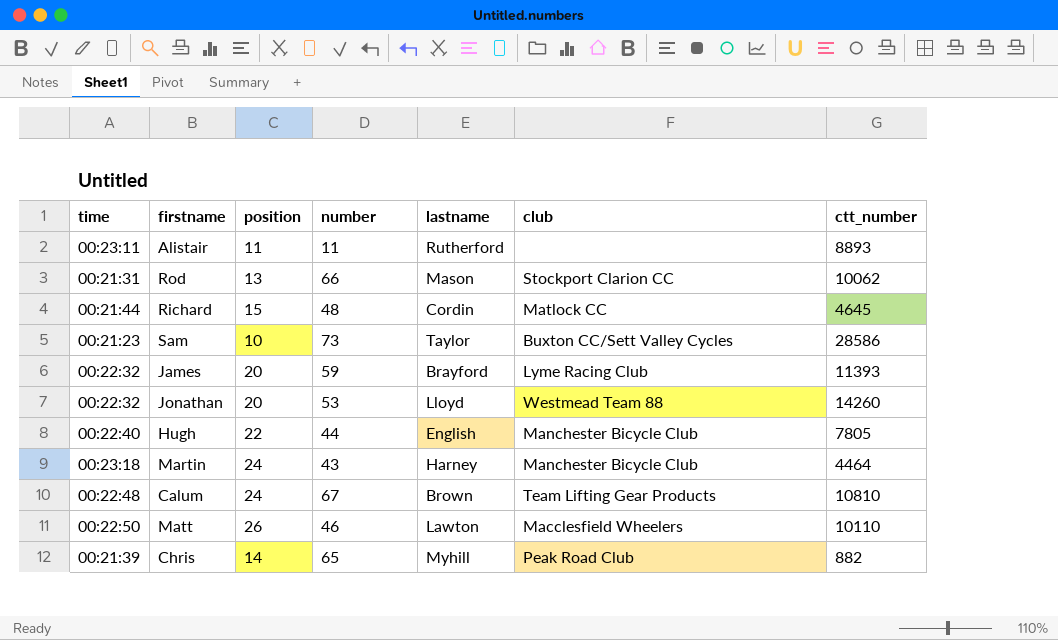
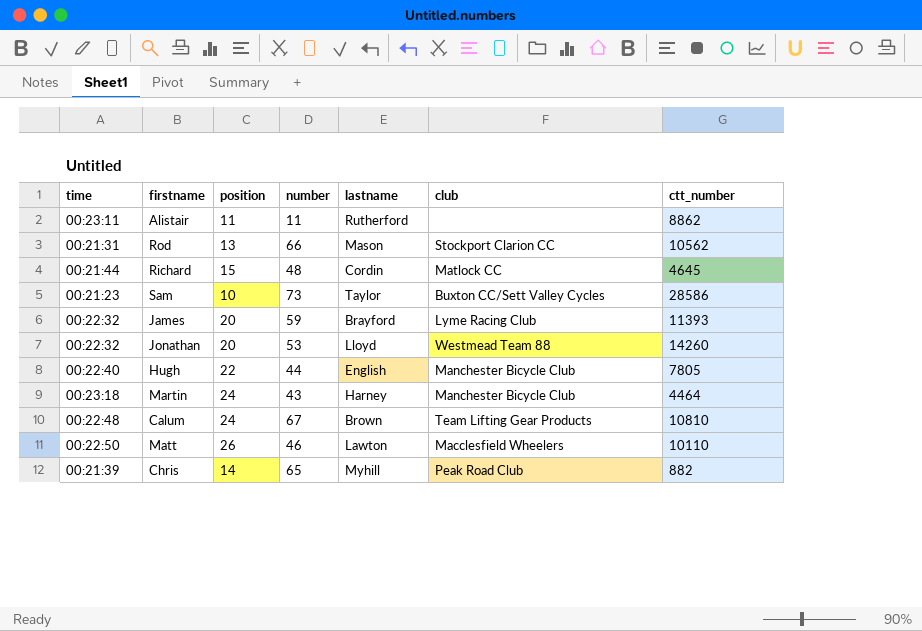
Alistair | ctt_number: 8893 -> 8862
Rod | ctt_number: 10062 -> 10562

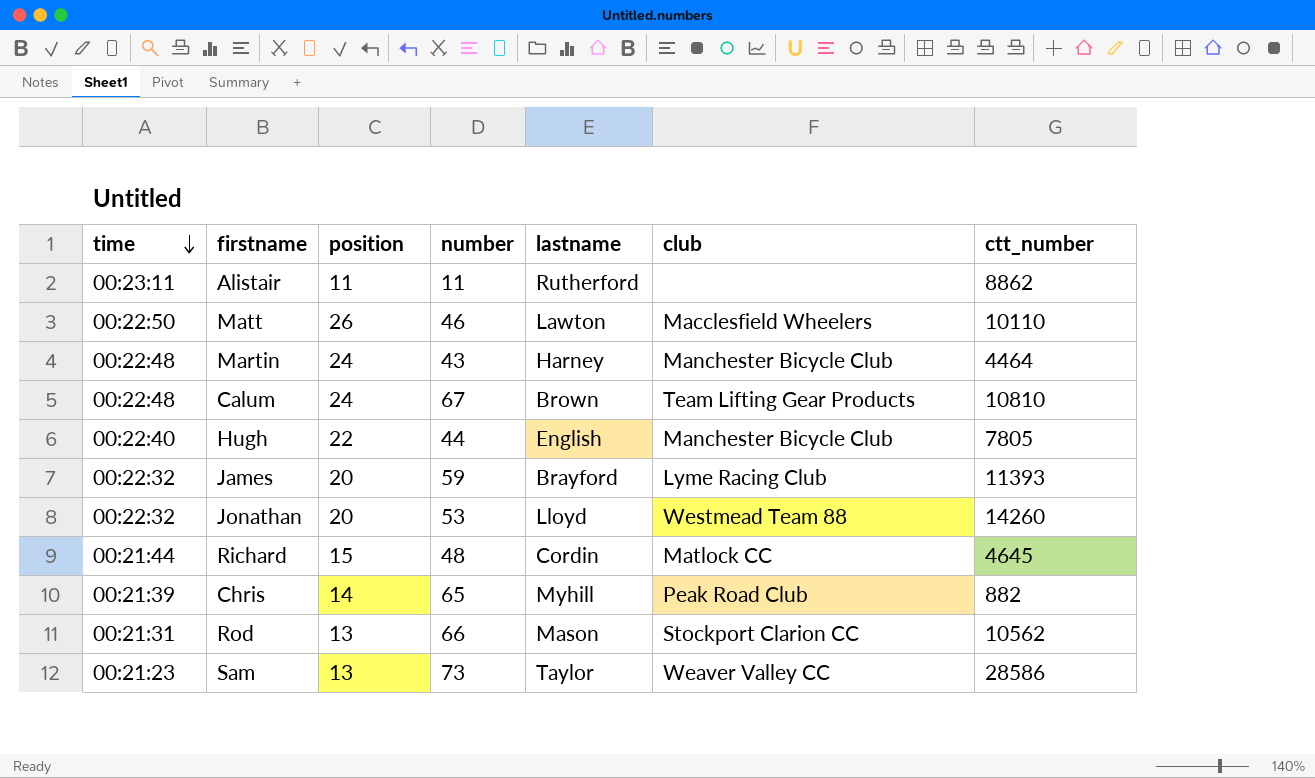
row order: none -> time descending
Martin | time: 00:23:18 -> 00:22:48
Sam | position: 10 -> 13
Sam | club: Buxton CC/Sett Valley Cycles -> Weaver Valley CC

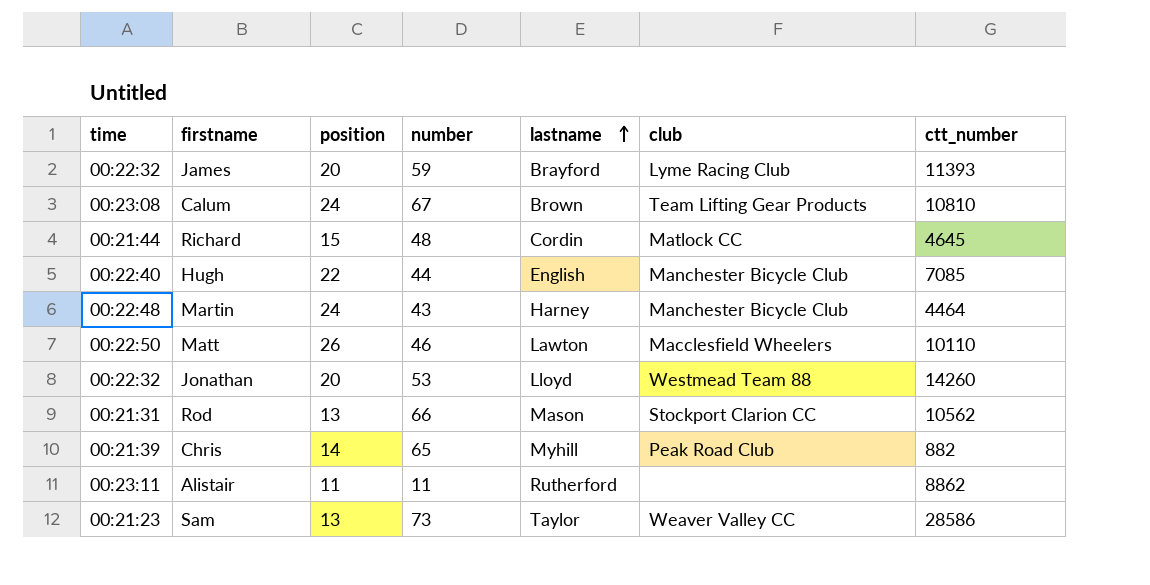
row order: time descending -> lastname ascending
Calum | time: 00:22:48 -> 00:23:08
Hugh | ctt_number: 7805 -> 7085

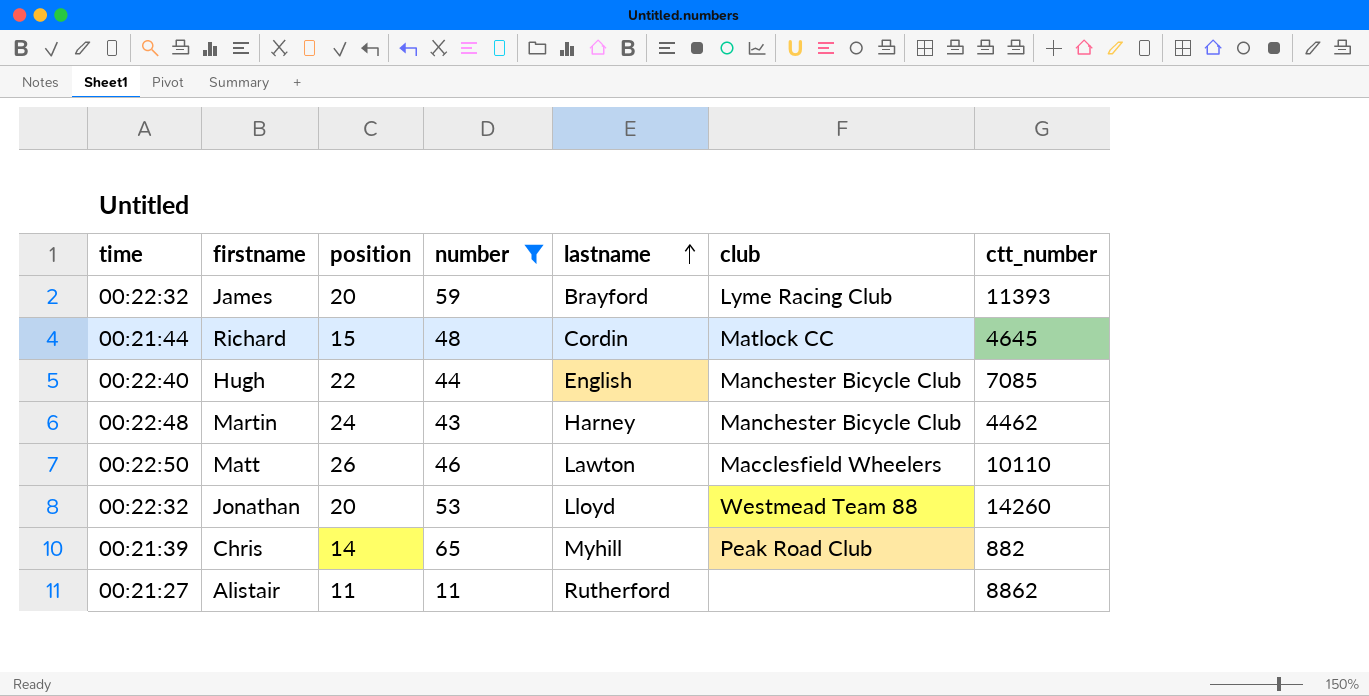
filter: none -> number <= 65
Martin | ctt_number: 4464 -> 4462
Alistair | time: 00:23:11 -> 00:21:27

